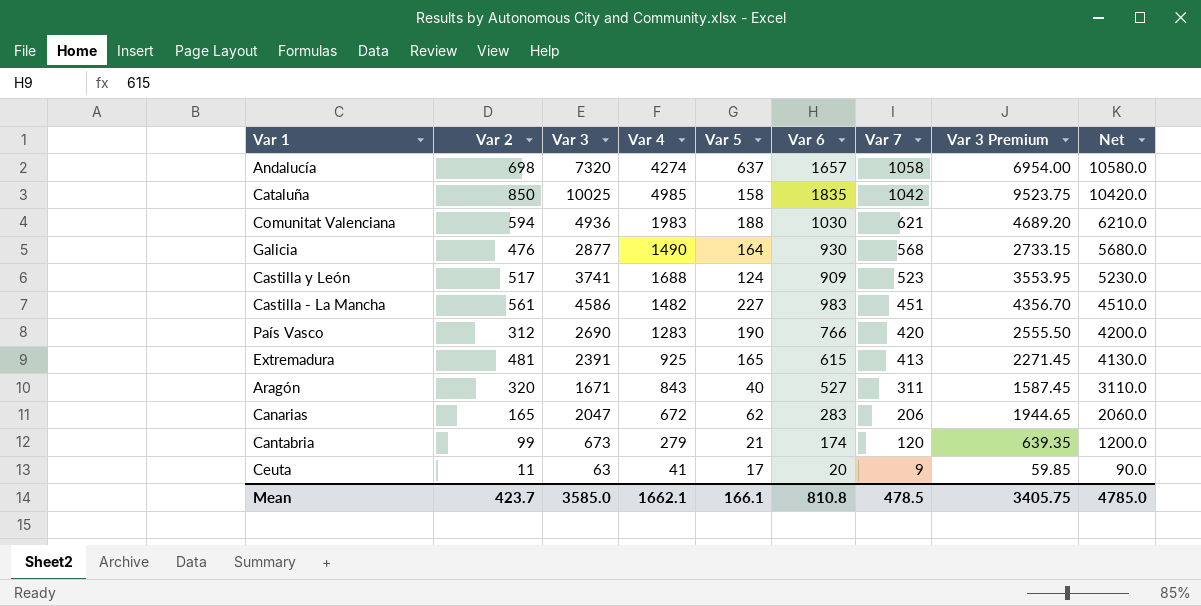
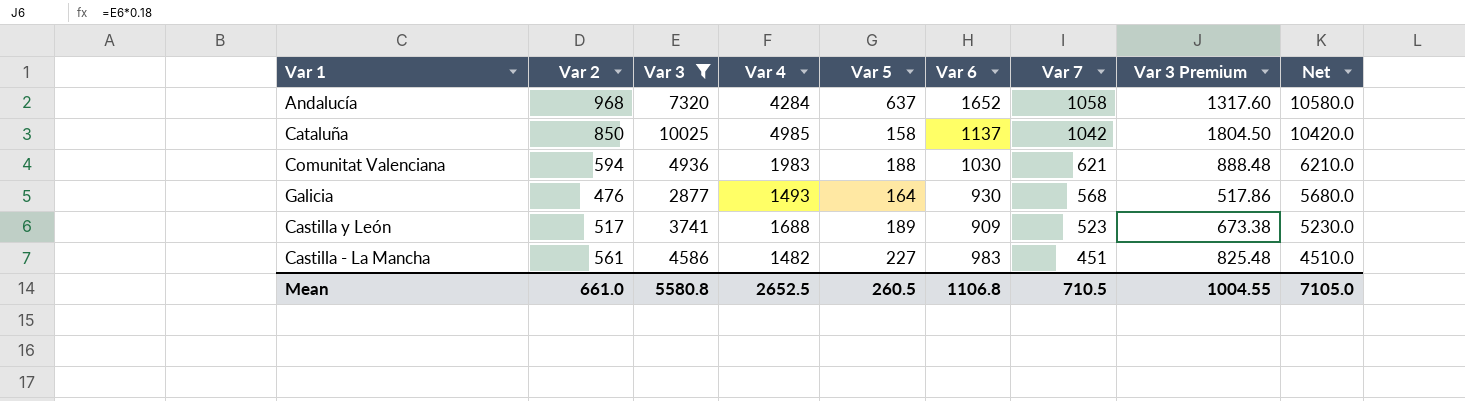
filter: none -> Var 3 >= 2877
column Var 3 Premium | formula: [Var 3] * 0.95 -> [Var 3] * 0.18
Andalucía | Var 2: 698 -> 968
Andalucía | Var 4: 4274 -> 4284
Andalucía | Var 6: 1657 -> 1652
Cataluña | Var 6: 1835 -> 1137
Galicia | Var 4: 1490 -> 1493
Castilla y León | Var 5: 124 -> 189
Mean | Var 2: 423.7 -> 661.0
Mean | Var 3: 3585.0 -> 5580.8
Mean | Var 4: 1662.1 -> 2652.5
Mean | Var 5: 166.1 -> 260.5
Mean | Var 6: 810.8 -> 1106.8
Mean | Var 7: 478.5 -> 710.5
Mean | Var 3 Premium: 3405.75 -> 1004.55
Mean | Net: 4785.0 -> 7105.0

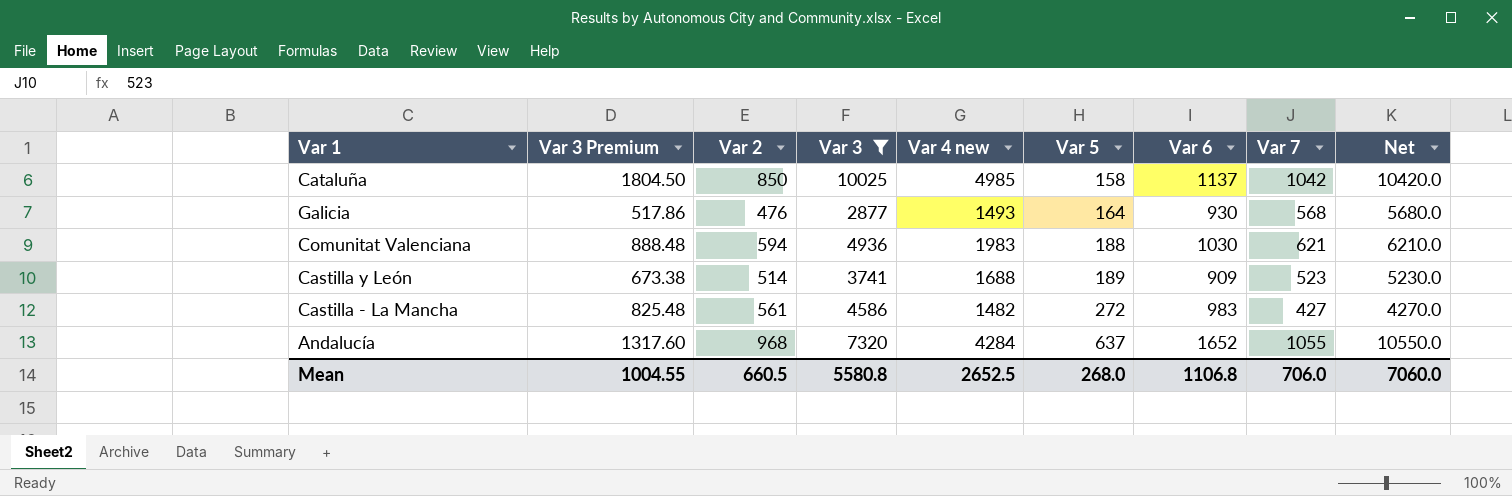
row order: Var 7 descending -> Var 5 ascending
column Var 3 Premium | position: 8 -> 2
column name: Var 4 -> Var 4 new
Castilla y León | Var 2: 517 -> 514
Castilla - La Mancha | Var 5: 227 -> 272
Castilla - La Mancha | Var 7: 451 -> 427
Castilla - La Mancha | Net: 4510.0 -> 4270.0
Andalucía | Var 7: 1058 -> 1055
Andalucía | Net: 10580.0 -> 10550.0
Mean | Var 2: 661.0 -> 660.5
Mean | Var 5: 260.5 -> 268.0
Mean | Var 7: 710.5 -> 706.0
Mean | Net: 7105.0 -> 7060.0

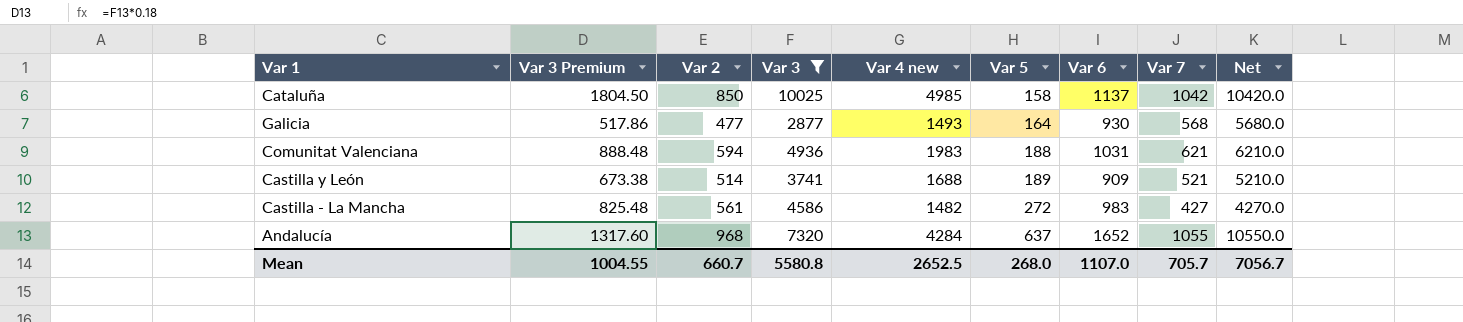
Galicia | Var 2: 476 -> 477
Comunitat Valenciana | Var 6: 1030 -> 1031
Castilla y León | Var 7: 523 -> 521
Castilla y León | Net: 5230.0 -> 5210.0
Mean | Var 2: 660.5 -> 660.7
Mean | Var 6: 1106.8 -> 1107.0
Mean | Var 7: 706.0 -> 705.7
Mean | Net: 7060.0 -> 7056.7

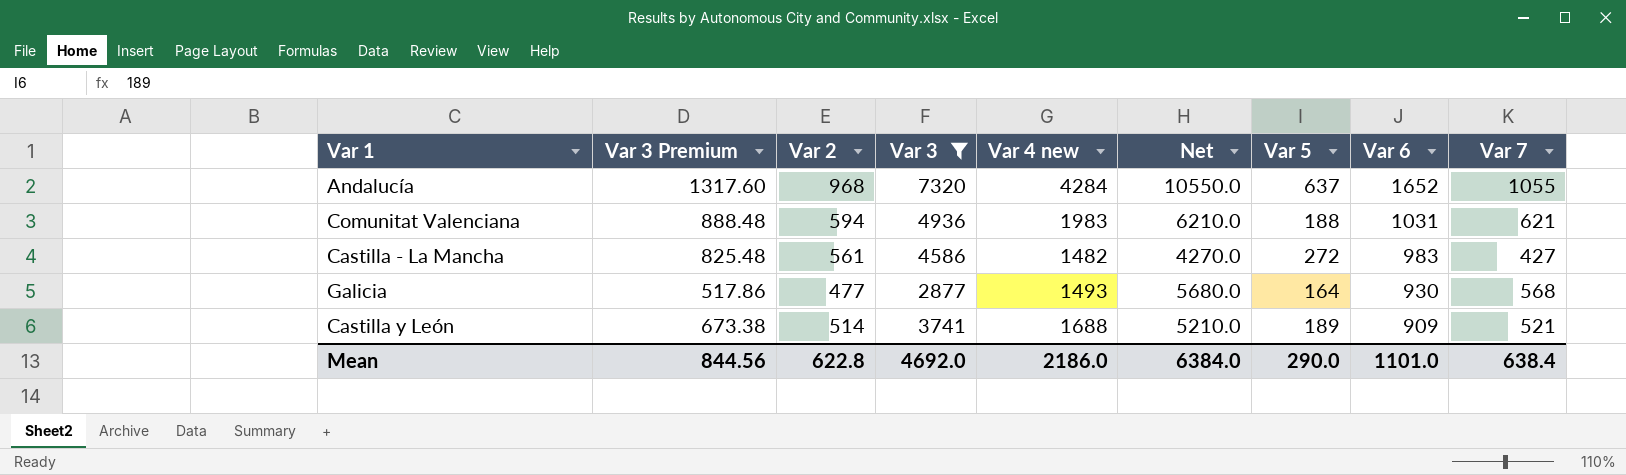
row order: Var 5 ascending -> Var 6 descending
column Net | position: 9 -> 6
row Cataluña: 1804.50 | 850 | 10025 | 4985 | 158 | 1137 | 1042 | 10420.0 -> none
Mean | Var 3 Premium: 1004.55 -> 844.56
Mean | Var 2: 660.7 -> 622.8
Mean | Var 3: 5580.8 -> 4692.0
Mean | Var 4 new: 2652.5 -> 2186.0
Mean | Net: 7056.7 -> 6384.0
Mean | Var 5: 268.0 -> 290.0
Mean | Var 6: 1107.0 -> 1101.0
Mean | Var 7: 705.7 -> 638.4

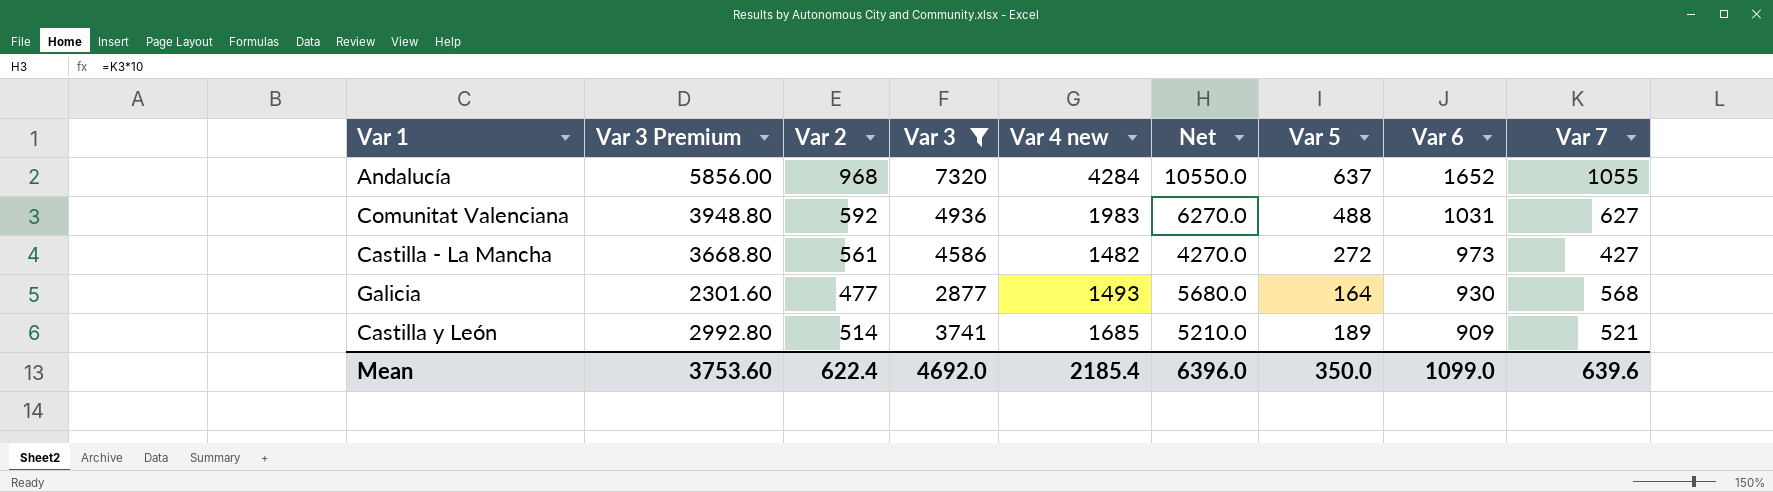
column Var 3 Premium | formula: [Var 3] * 0.18 -> [Var 3] * 0.8
Comunitat Valenciana | Var 2: 594 -> 592
Comunitat Valenciana | Net: 6210.0 -> 6270.0
Comunitat Valenciana | Var 5: 188 -> 488
Comunitat Valenciana | Var 7: 621 -> 627
Castilla - La Mancha | Var 6: 983 -> 973
Castilla y León | Var 4 new: 1688 -> 1685
Mean | Var 3 Premium: 844.56 -> 3753.60
Mean | Var 2: 622.8 -> 622.4
Mean | Var 4 new: 2186.0 -> 2185.4
Mean | Net: 6384.0 -> 6396.0
Mean | Var 5: 290.0 -> 350.0
Mean | Var 6: 1101.0 -> 1099.0
Mean | Var 7: 638.4 -> 639.6

